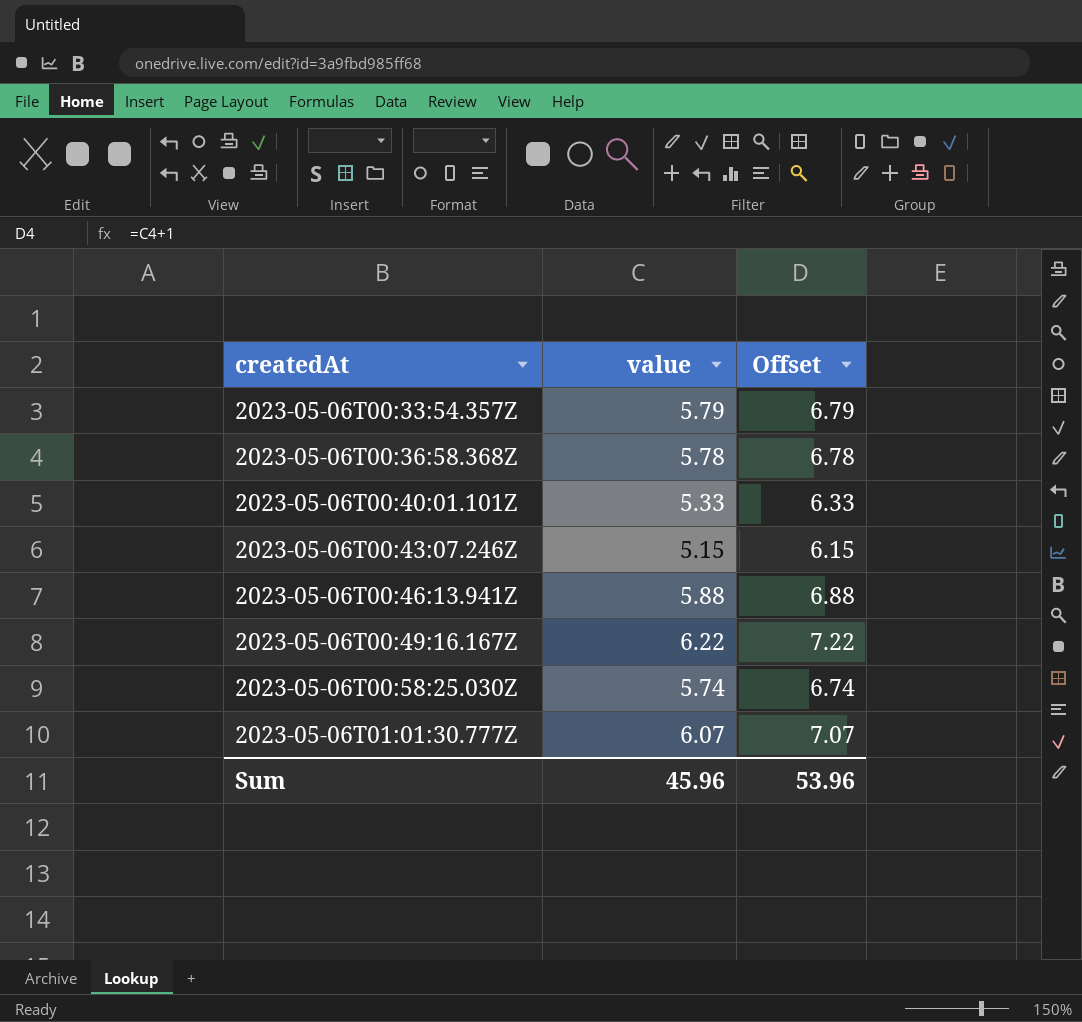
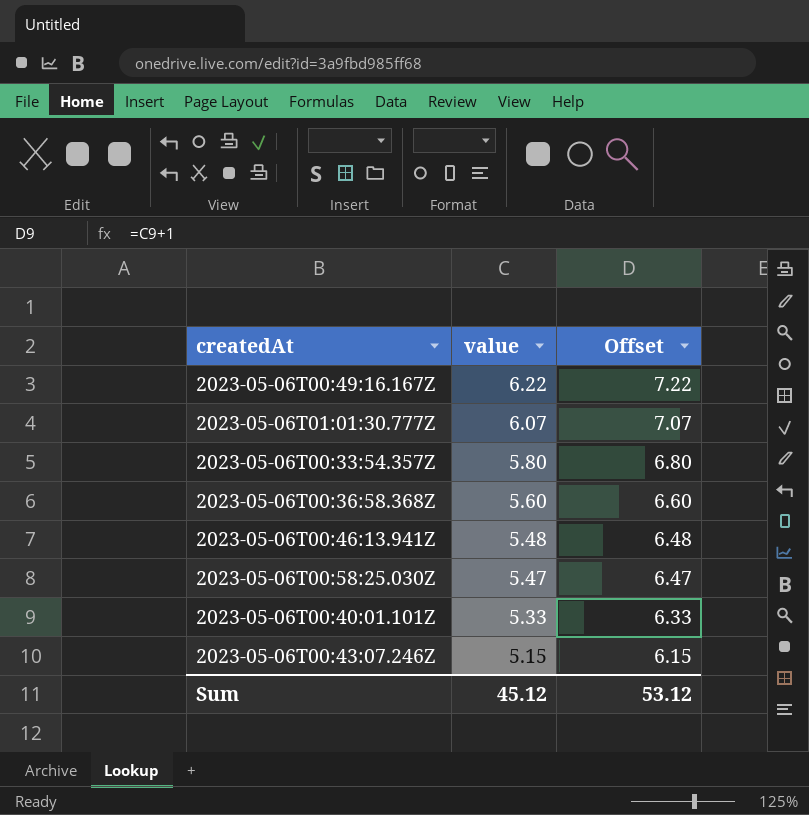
row order: createdAt ascending -> value descending
2023-05-06T00:33:54.357Z | value: 5.79 -> 5.80
2023-05-06T00:33:54.357Z | Offset: 6.79 -> 6.80
2023-05-06T00:36:58.368Z | value: 5.78 -> 5.60
2023-05-06T00:36:58.368Z | Offset: 6.78 -> 6.60
2023-05-06T00:46:13.941Z | value: 5.88 -> 5.48
2023-05-06T00:46:13.941Z | Offset: 6.88 -> 6.48
2023-05-06T00:58:25.030Z | value: 5.74 -> 5.47
2023-05-06T00:58:25.030Z | Offset: 6.74 -> 6.47
Sum | value: 45.96 -> 45.12
Sum | Offset: 53.96 -> 53.12

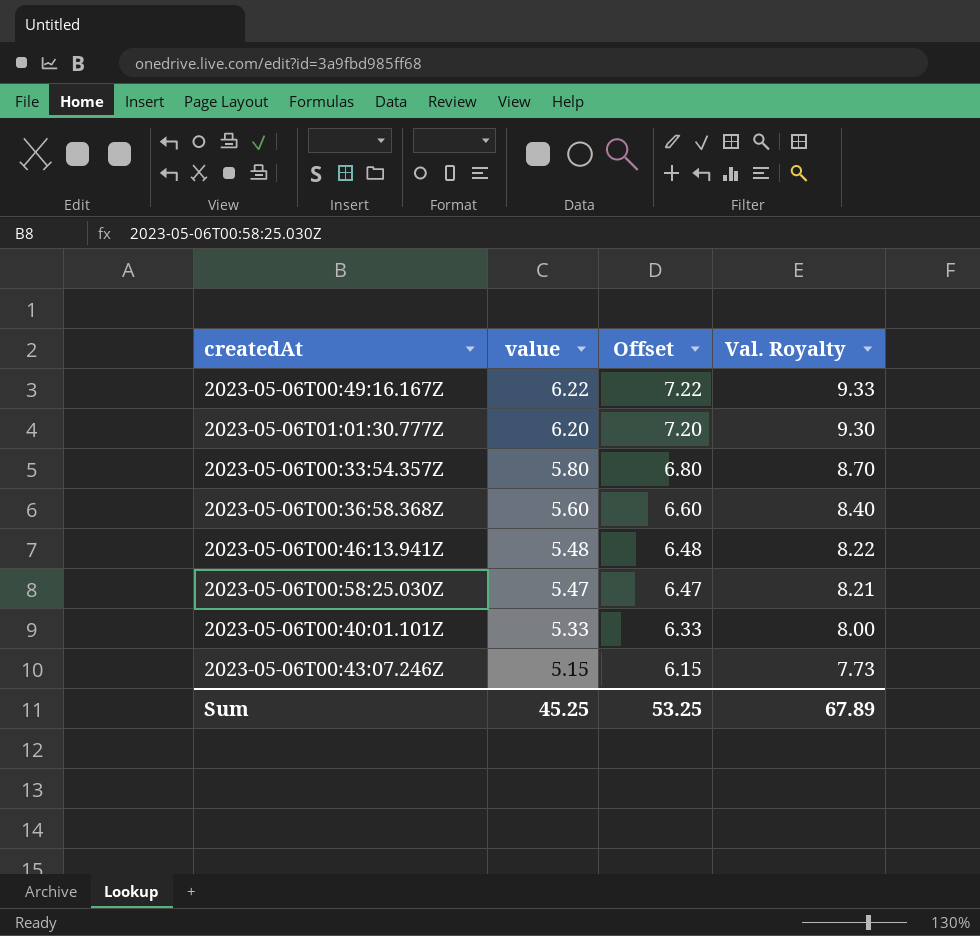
column Val. Royalty | formula: none -> [value] * 1.5
2023-05-06T01:01:30.777Z | value: 6.07 -> 6.20
2023-05-06T01:01:30.777Z | Offset: 7.07 -> 7.20
Sum | value: 45.12 -> 45.25
Sum | Offset: 53.12 -> 53.25

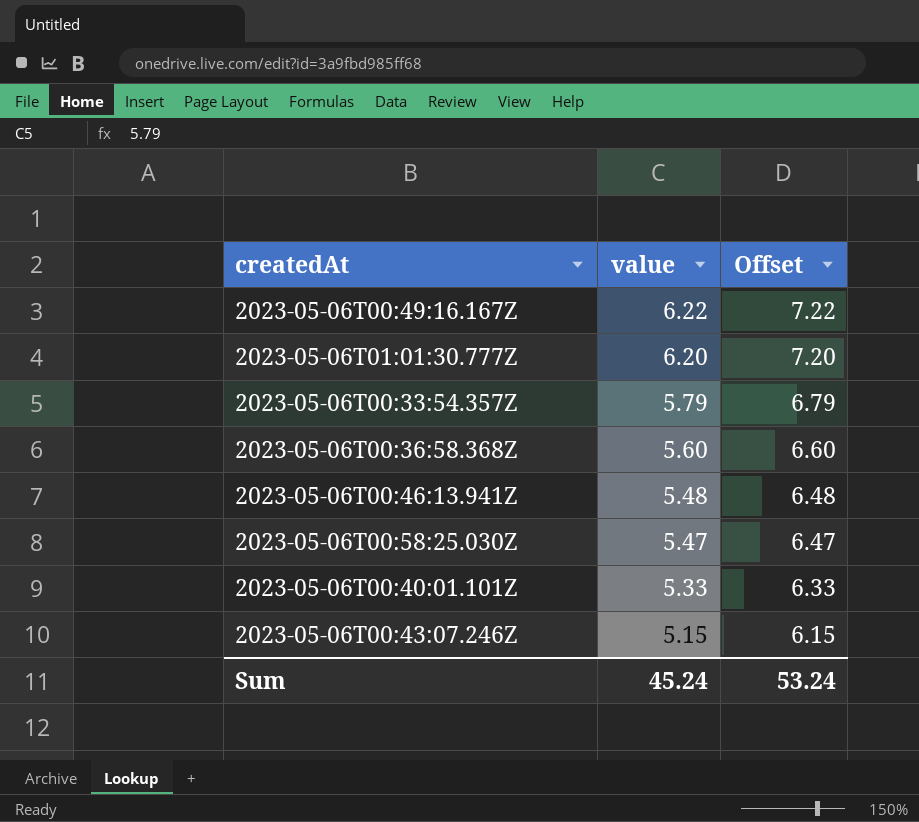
column Val. Royalty | formula: [value] * 1.5 -> none
2023-05-06T00:33:54.357Z | value: 5.80 -> 5.79
2023-05-06T00:33:54.357Z | Offset: 6.80 -> 6.79
Sum | value: 45.25 -> 45.24
Sum | Offset: 53.25 -> 53.24

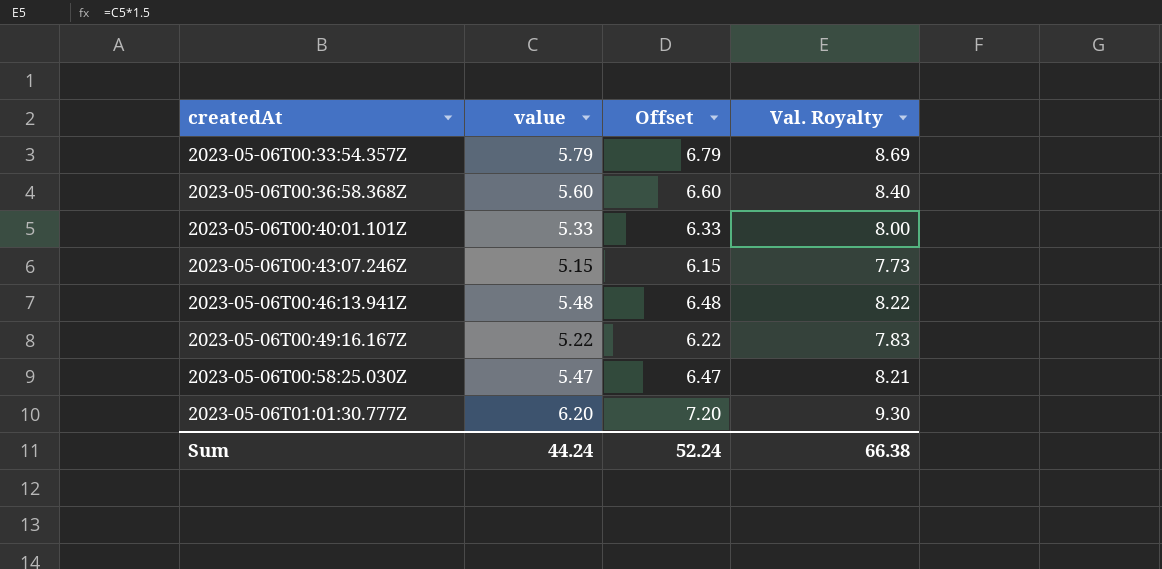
row order: value descending -> createdAt ascending
column Val. Royalty | formula: none -> [value] * 1.5
2023-05-06T00:49:16.167Z | value: 6.22 -> 5.22
2023-05-06T00:49:16.167Z | Offset: 7.22 -> 6.22
Sum | value: 45.24 -> 44.24
Sum | Offset: 53.24 -> 52.24

